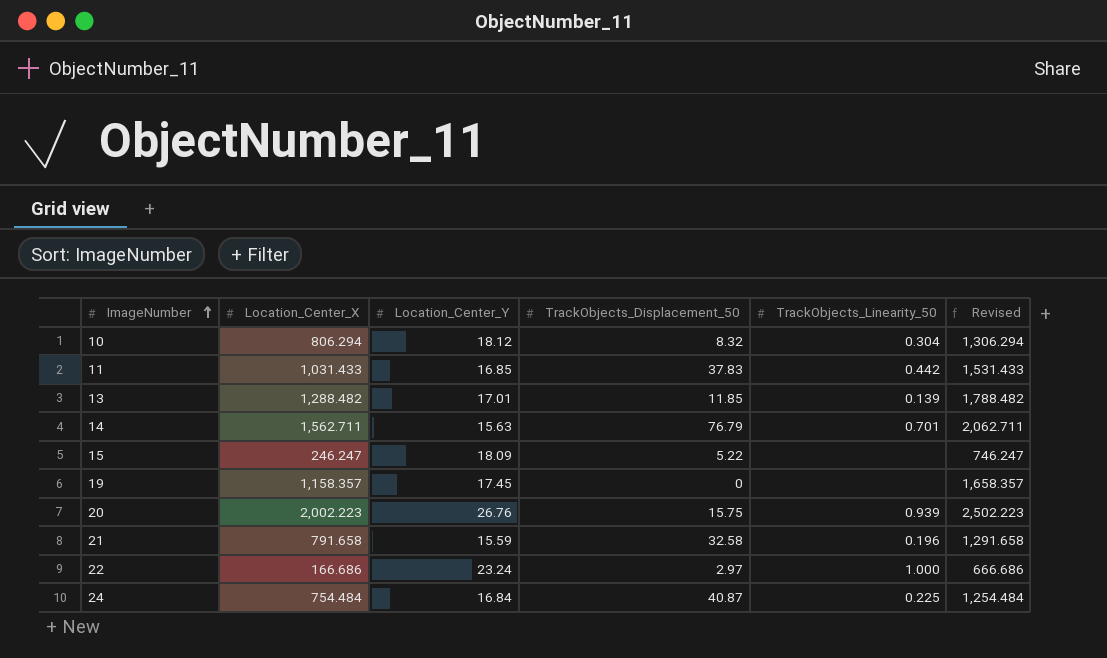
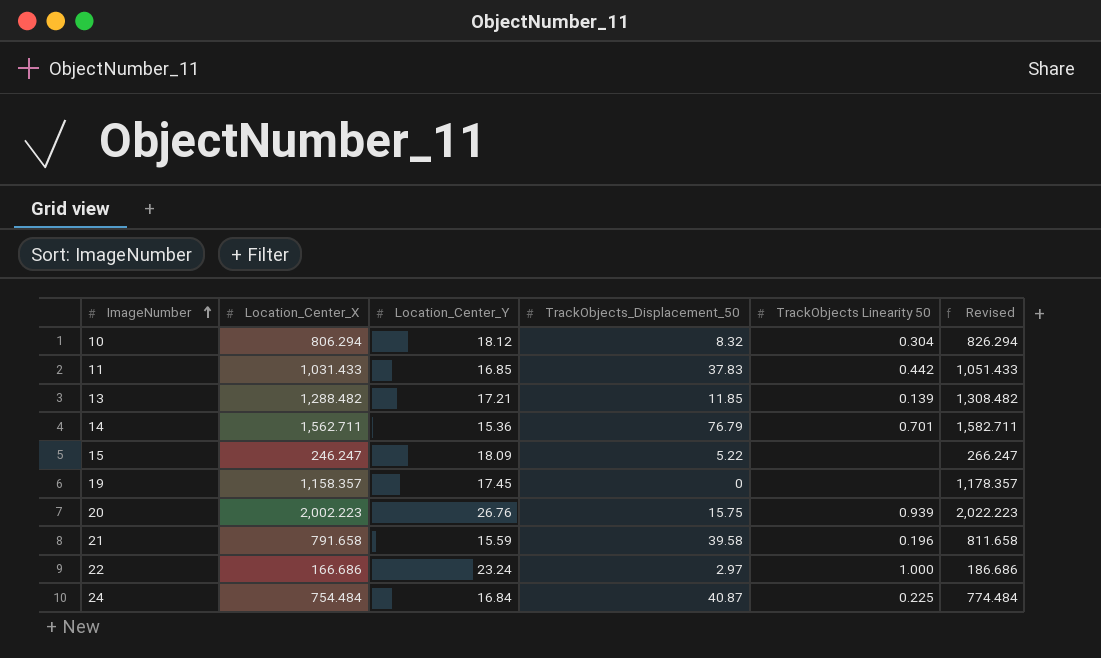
column name: TrackObjects_Linearity_50 -> TrackObjects Linearity 50
column Revised | formula: [Location_Center_X] + 500 -> [Location_Center_X] + 20
13 | Location_Center_Y: 17.01 -> 17.21
14 | Location_Center_Y: 15.63 -> 15.36
21 | TrackObjects_Displacement_50: 32.58 -> 39.58

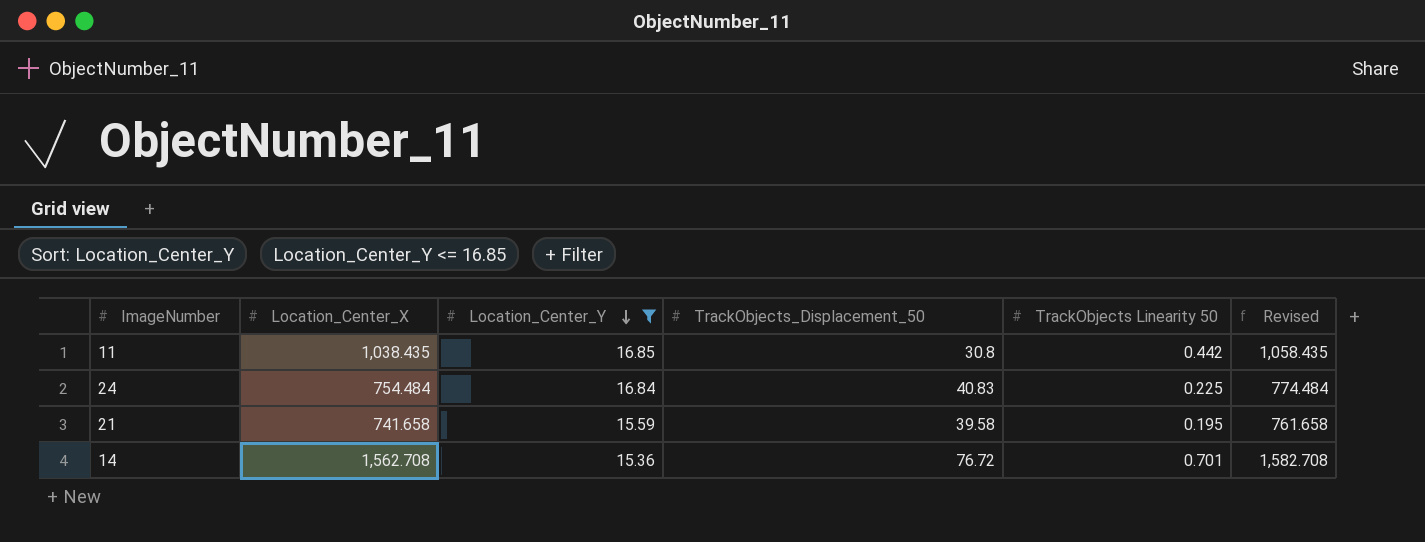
filter: none -> Location_Center_Y <= 16.85
row order: ImageNumber ascending -> Location_Center_Y descending
11 | Location_Center_X: 1,031.433 -> 1,038.435
11 | TrackObjects_Displacement_50: 37.83 -> 30.8
11 | Revised: 1,051.433 -> 1,058.435
24 | TrackObjects_Displacement_50: 40.87 -> 40.83
21 | Location_Center_X: 791.658 -> 741.658
21 | TrackObjects Linearity 50: 0.196 -> 0.195
21 | Revised: 811.658 -> 761.658
14 | Location_Center_X: 1,562.711 -> 1,562.708
14 | TrackObjects_Displacement_50: 76.79 -> 76.72
14 | Revised: 1,582.711 -> 1,582.708

